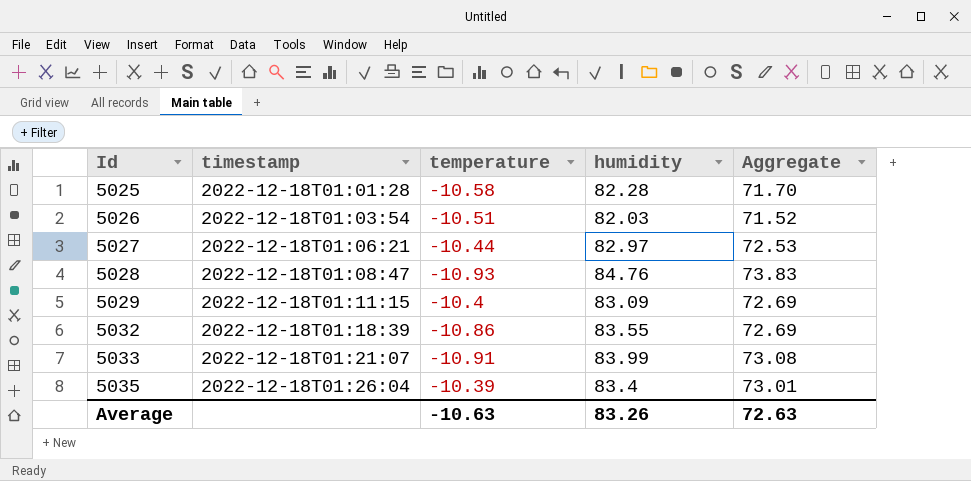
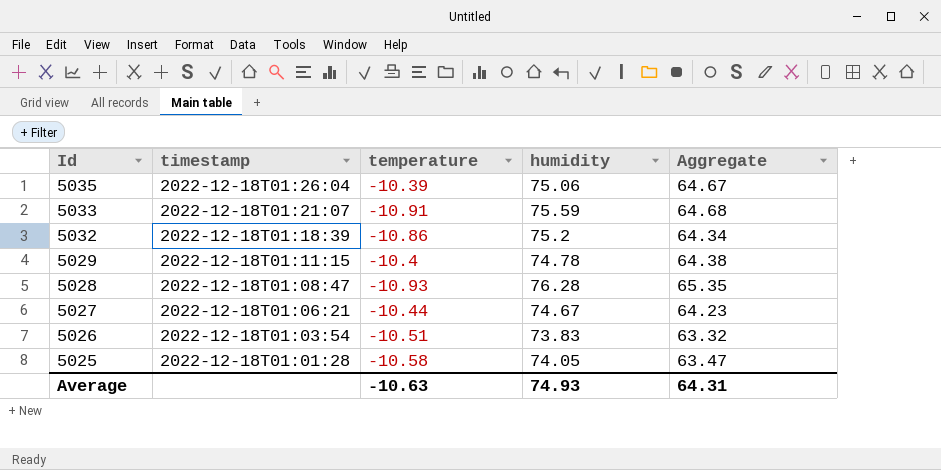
row order: Id ascending -> Id descending
5035 | humidity: 83.4 -> 75.06
5035 | Aggregate: 73.01 -> 64.67
5033 | humidity: 83.99 -> 75.59
5033 | Aggregate: 73.08 -> 64.68
5032 | humidity: 83.55 -> 75.2
5032 | Aggregate: 72.69 -> 64.34
5029 | humidity: 83.09 -> 74.78
5029 | Aggregate: 72.69 -> 64.38
5028 | humidity: 84.76 -> 76.28
5028 | Aggregate: 73.83 -> 65.35
5027 | humidity: 82.97 -> 74.67
5027 | Aggregate: 72.53 -> 64.23
5026 | humidity: 82.03 -> 73.83
5026 | Aggregate: 71.52 -> 63.32
5025 | humidity: 82.28 -> 74.05
5025 | Aggregate: 71.70 -> 63.47
Average | humidity: 83.26 -> 74.93
Average | Aggregate: 72.63 -> 64.31

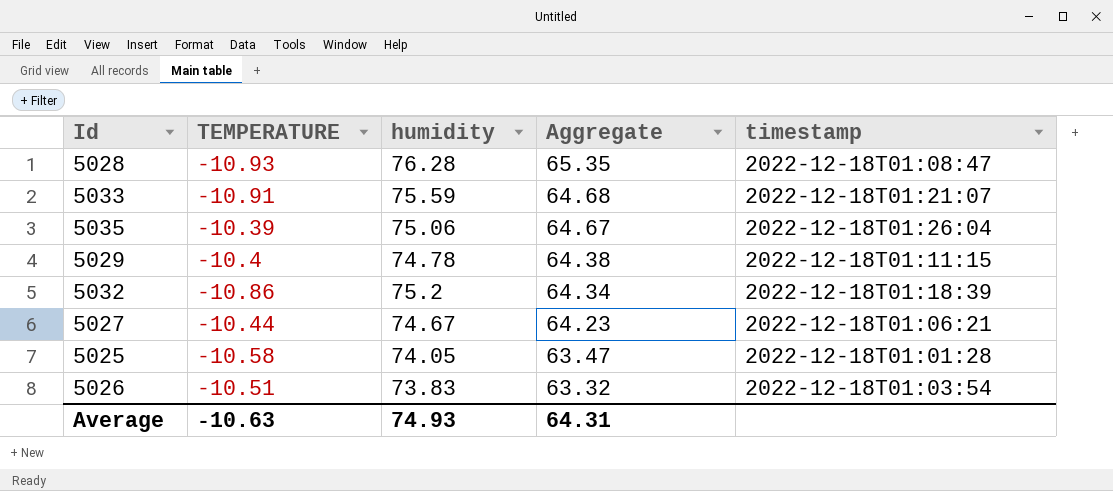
row order: Id descending -> Aggregate descending
column name: temperature -> TEMPERATURE
column timestamp | position: 2 -> 5

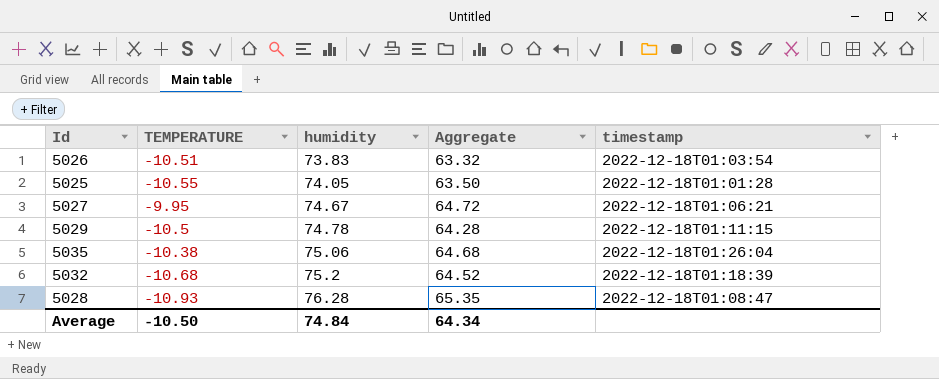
row order: Aggregate descending -> humidity ascending
row 5033: -10.91 | 75.59 | 64.68 | 2022-12-18T01:21:07 -> none
5025 | TEMPERATURE: -10.58 -> -10.55
5025 | Aggregate: 63.47 -> 63.50
5027 | TEMPERATURE: -10.44 -> -9.95
5027 | Aggregate: 64.23 -> 64.72
5029 | TEMPERATURE: -10.4 -> -10.5
5029 | Aggregate: 64.38 -> 64.28
5035 | TEMPERATURE: -10.39 -> -10.38
5035 | Aggregate: 64.67 -> 64.68
5032 | TEMPERATURE: -10.86 -> -10.68
5032 | Aggregate: 64.34 -> 64.52
Average | TEMPERATURE: -10.63 -> -10.50
Average | humidity: 74.93 -> 74.84
Average | Aggregate: 64.31 -> 64.34

